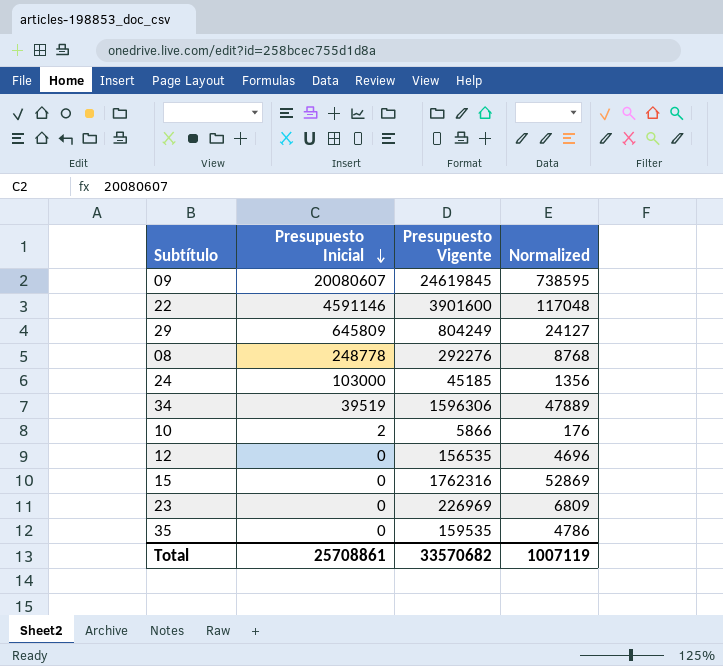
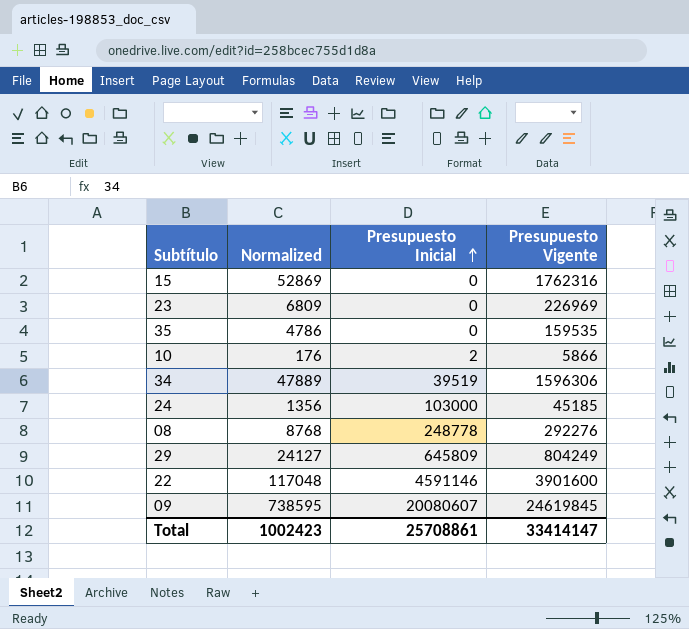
row order: Presupuesto Inicial descending -> Presupuesto Inicial ascending
column Normalized | position: 4 -> 2
row 12: 0 | 156535 | 4696 -> none
Total | Normalized: 1007119 -> 1002423
Total | Presupuesto Vigente: 33570682 -> 33414147

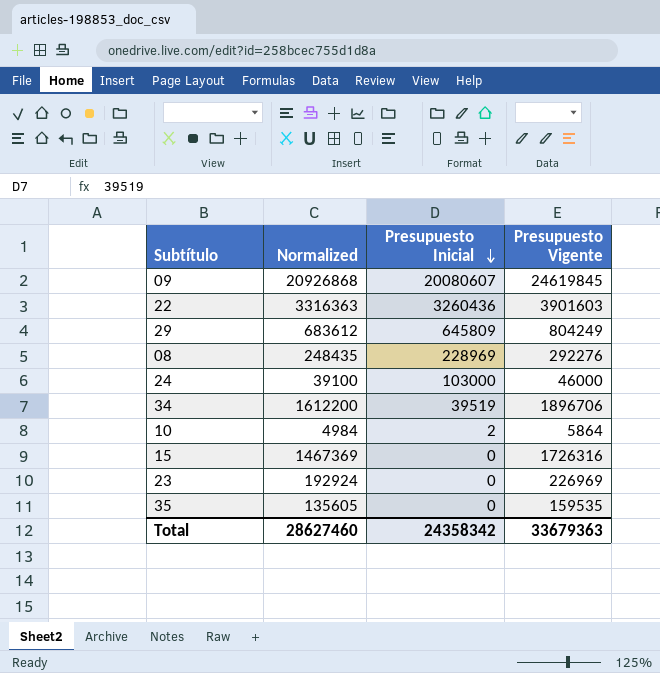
row order: Presupuesto Inicial ascending -> Presupuesto Inicial descending
column Normalized | formula: [Presupuesto Vigente] * 0.03 -> [Presupuesto Vigente] * 0.85
22 | Presupuesto Inicial: 4591146 -> 3260436
22 | Presupuesto Vigente: 3901600 -> 3901603
08 | Presupuesto Inicial: 248778 -> 228969
24 | Presupuesto Vigente: 45185 -> 46000
34 | Presupuesto Vigente: 1596306 -> 1896706
10 | Presupuesto Vigente: 5866 -> 5864
15 | Presupuesto Vigente: 1762316 -> 1726316
Total | Normalized: 1002423 -> 28627460
Total | Presupuesto Inicial: 25708861 -> 24358342
Total | Presupuesto Vigente: 33414147 -> 33679363

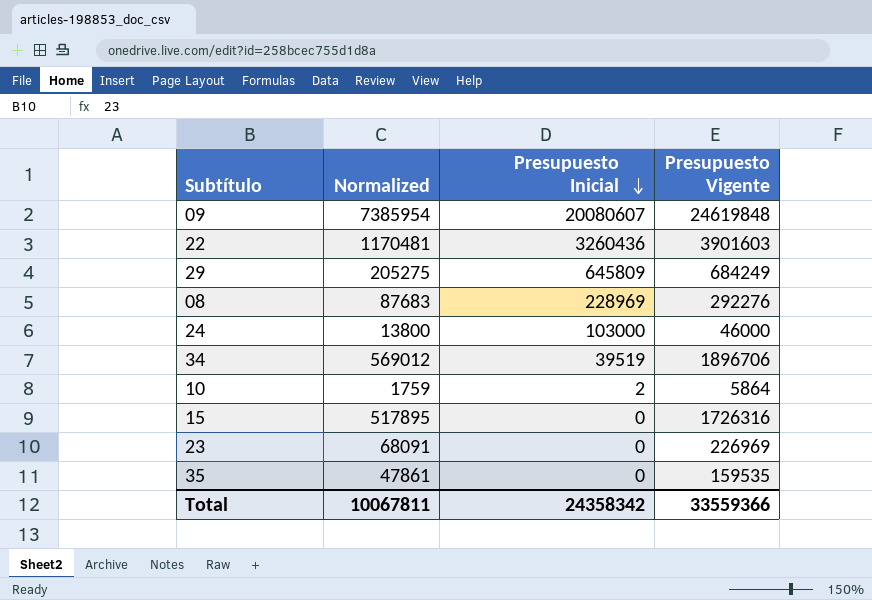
column Normalized | formula: [Presupuesto Vigente] * 0.85 -> [Presupuesto Vigente] * 0.3
09 | Presupuesto Vigente: 24619845 -> 24619848
29 | Presupuesto Vigente: 804249 -> 684249
Total | Normalized: 28627460 -> 10067811
Total | Presupuesto Vigente: 33679363 -> 33559366

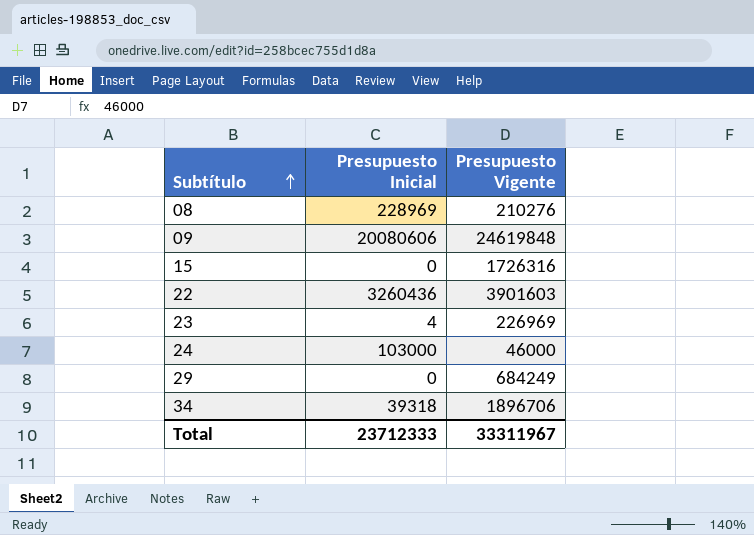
row order: Presupuesto Inicial descending -> Subtítulo ascending
column Normalized | formula: [Presupuesto Vigente] * 0.3 -> none
row 10: 1759 | 2 | 5864 -> none
row 35: 47861 | 0 | 159535 -> none
08 | Presupuesto Vigente: 292276 -> 210276
09 | Presupuesto Inicial: 20080607 -> 20080606
23 | Presupuesto Inicial: 0 -> 4
29 | Presupuesto Inicial: 645809 -> 0
34 | Presupuesto Inicial: 39519 -> 39318
Total | Presupuesto Inicial: 24358342 -> 23712333
Total | Presupuesto Vigente: 33559366 -> 33311967

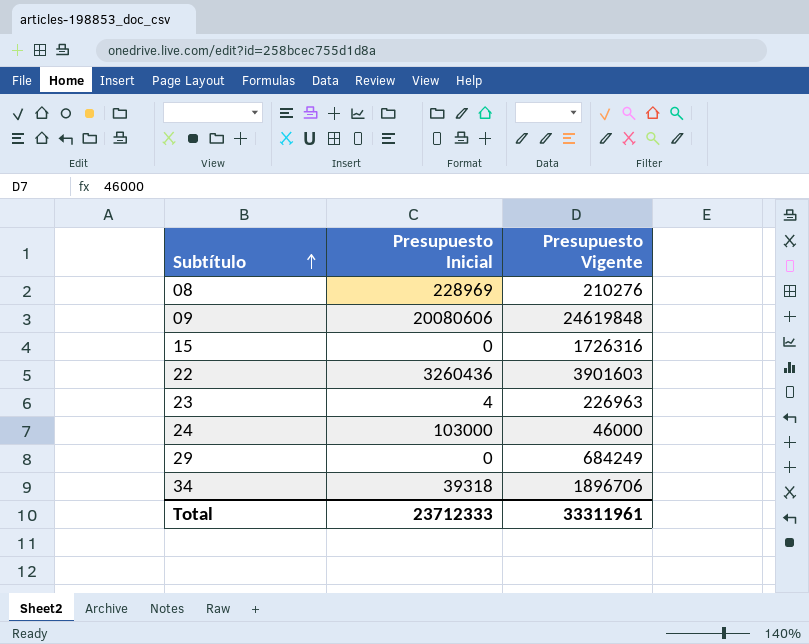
23 | Presupuesto Vigente: 226969 -> 226963
Total | Presupuesto Vigente: 33311967 -> 33311961

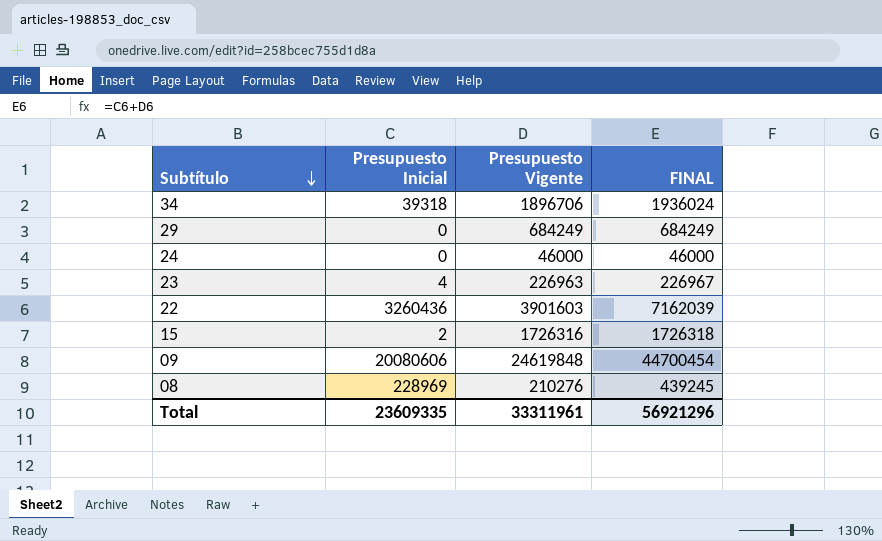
row order: Subtítulo ascending -> Subtítulo descending
column FINAL | formula: none -> [Presupuesto Inicial] + [Presupuesto Vigente]
24 | Presupuesto Inicial: 103000 -> 0
15 | Presupuesto Inicial: 0 -> 2
Total | Presupuesto Inicial: 23712333 -> 23609335

